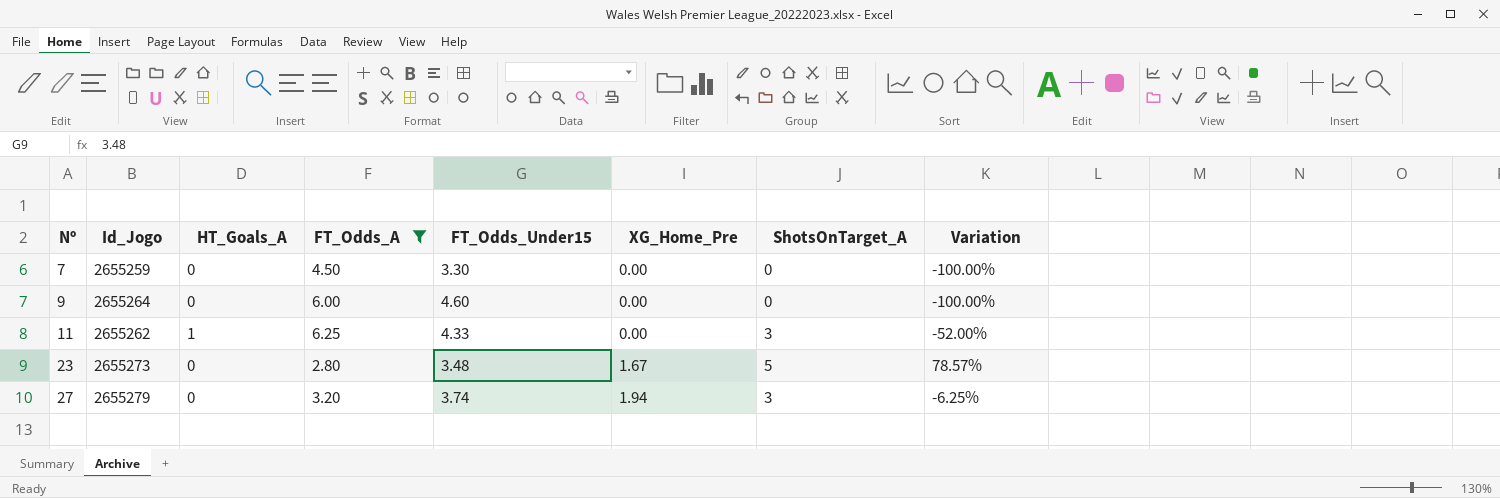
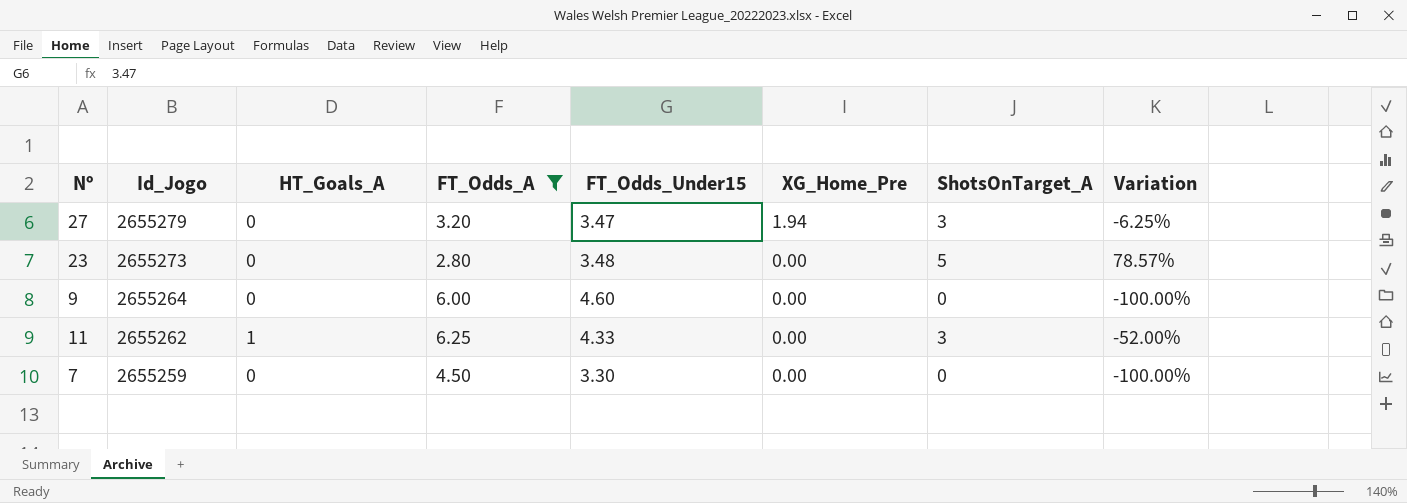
row order: Nº ascending -> Id_Jogo descending
27 | FT_Odds_Under15: 3.74 -> 3.47
23 | XG_Home_Pre: 1.67 -> 0.00

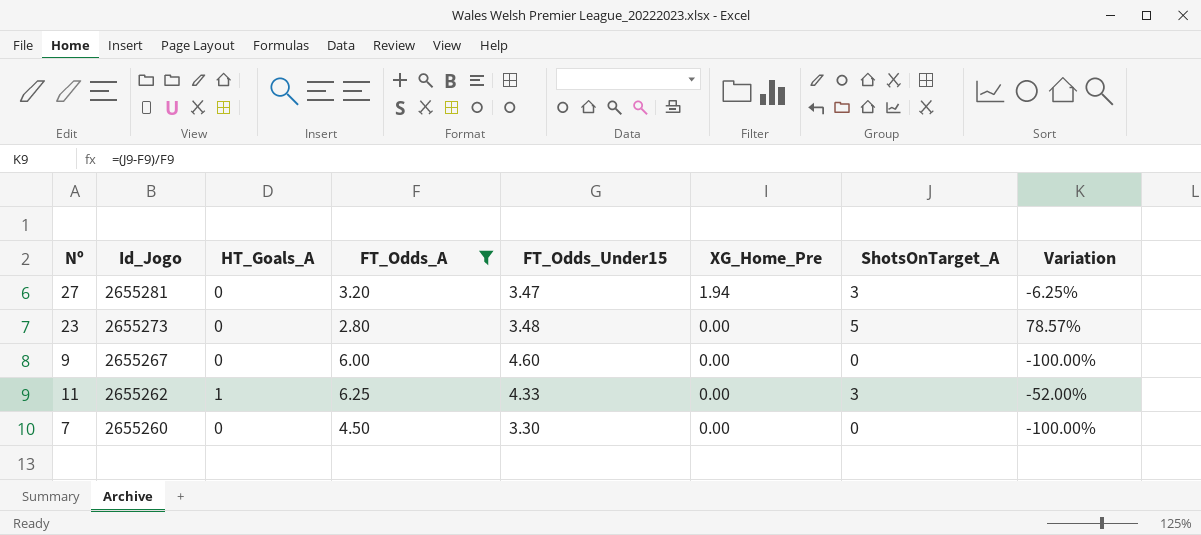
27 | Id_Jogo: 2655279 -> 2655281
9 | Id_Jogo: 2655264 -> 2655267
7 | Id_Jogo: 2655259 -> 2655260

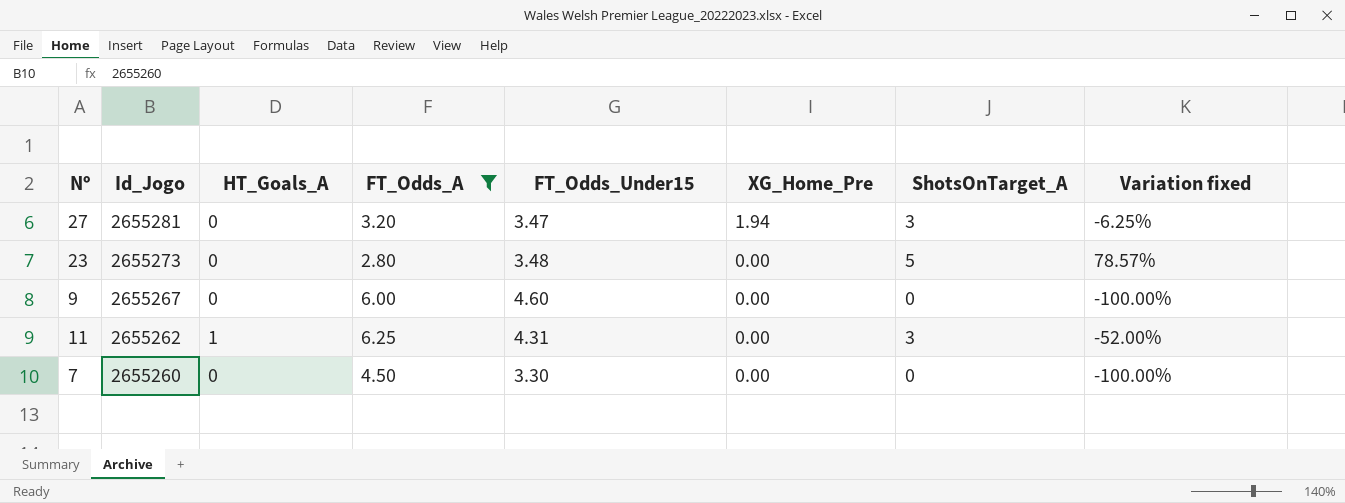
column name: Variation -> Variation fixed
11 | FT_Odds_Under15: 4.33 -> 4.31

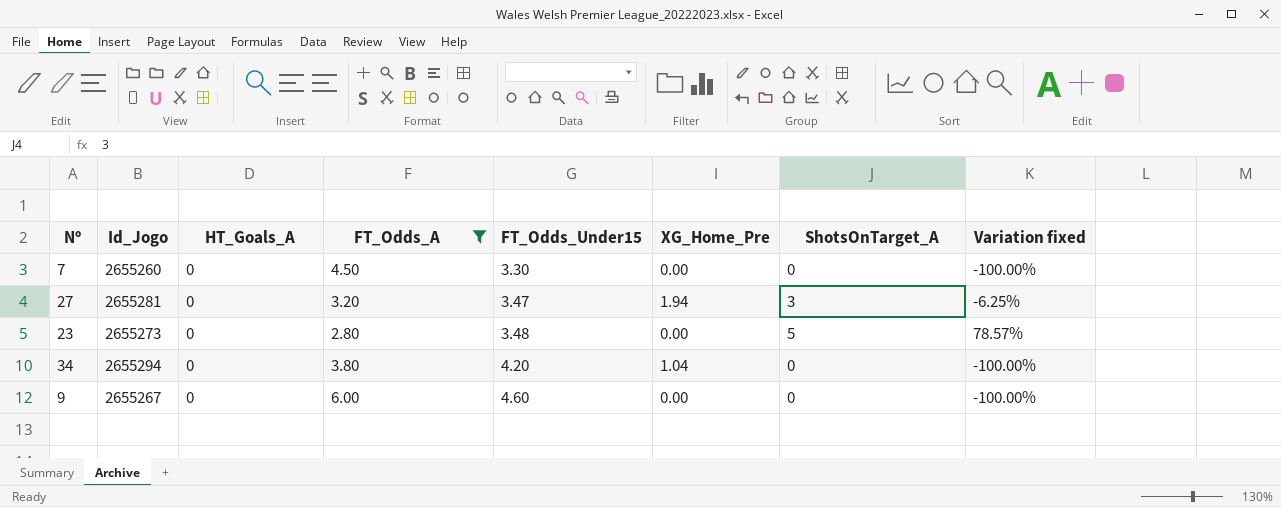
row order: Id_Jogo descending -> FT_Odds_Under15 ascending
row 11: 2655262 | 1 | 6.25 | 4.31 | 0.00 | 3 | -52.00% -> none
row 34: none -> 2655294 | 0 | 3.80 | 4.20 | 1.04 | 0 | -100.00%

